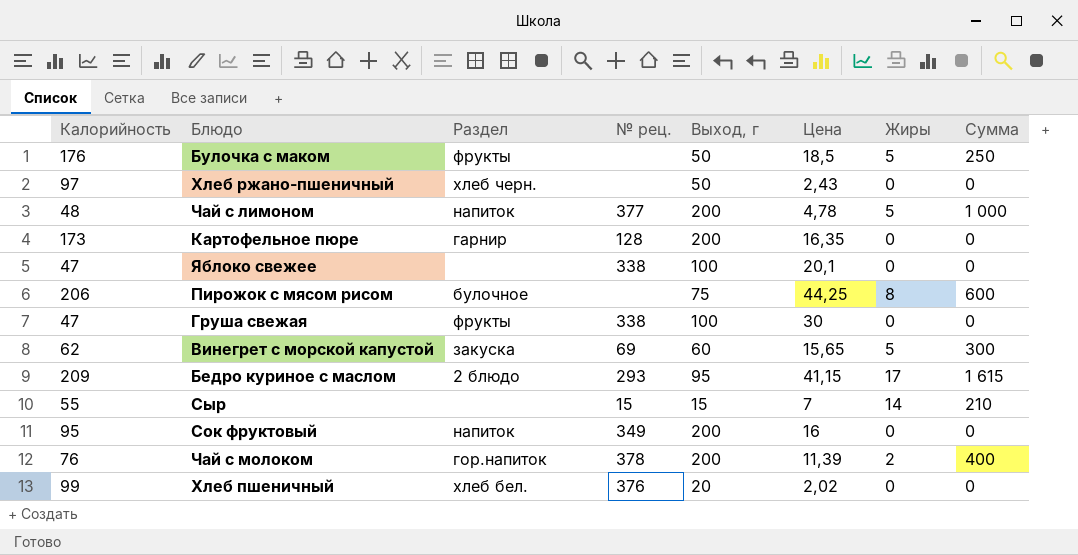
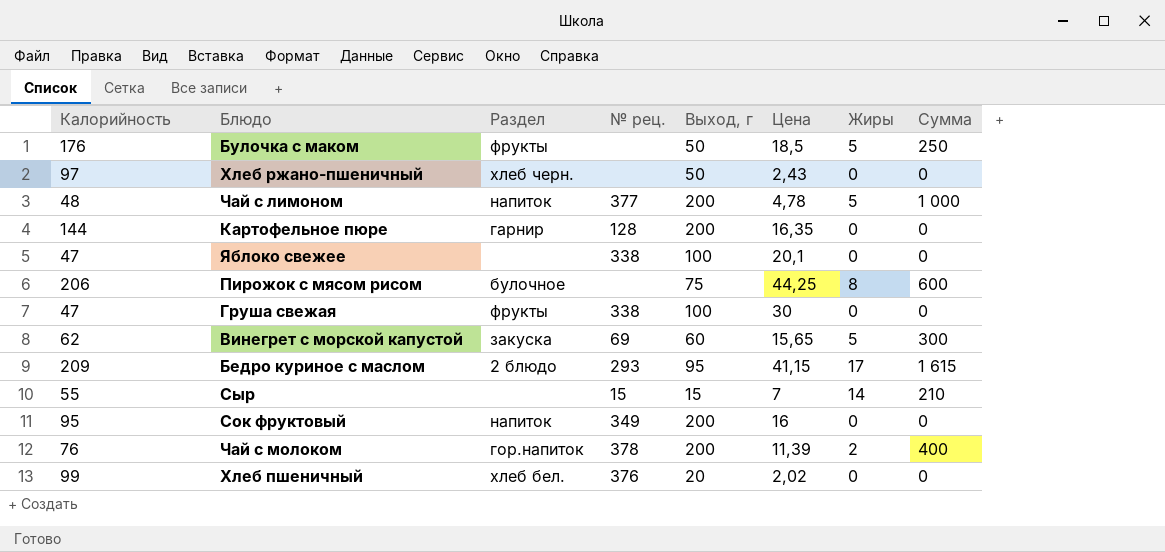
Картофельное пюре | Калорийность: 173 -> 144

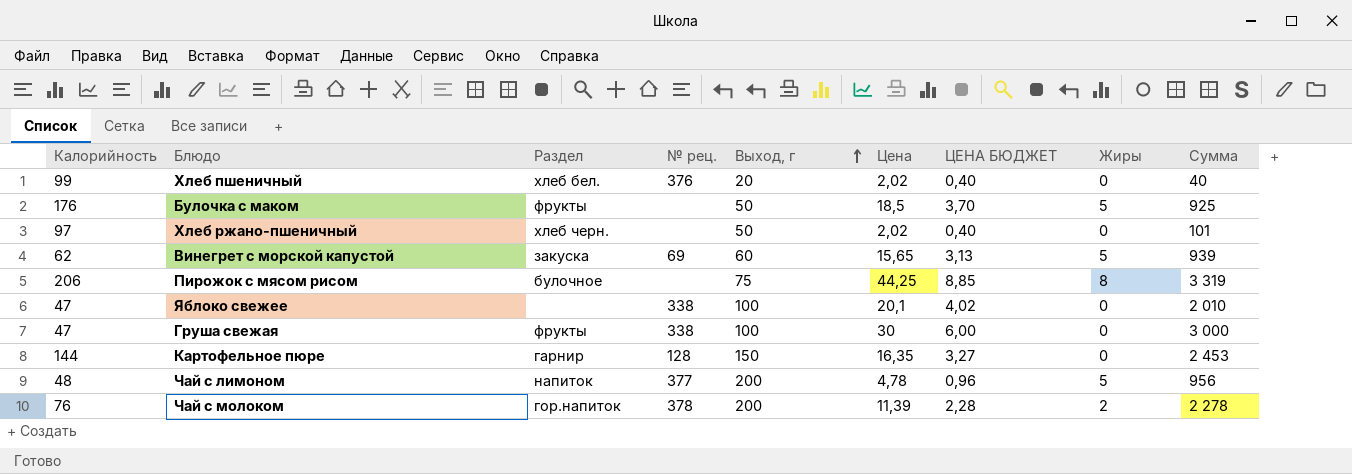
row order: none -> Выход, г ascending
column ЦЕНА БЮДЖЕТ | formula: none -> [Цена] * 0,2
column Сумма | formula: [Выход, г] * [Жиры] -> [Выход, г] * [Цена]
row Бедро куриное с маслом: 209 | 2 блюдо | 293 | 95 | 41,15 | 17 | 1 615 -> none
row Сыр: 55 | none | 15 | 15 | 7 | 14 | 210 -> none
row Сок фруктовый: 95 | напиток | 349 | 200 | 16 | 0 | 0 -> none
Хлеб ржано-пшеничный | Цена: 2,43 -> 2,02
Картофельное пюре | Выход, г: 200 -> 150

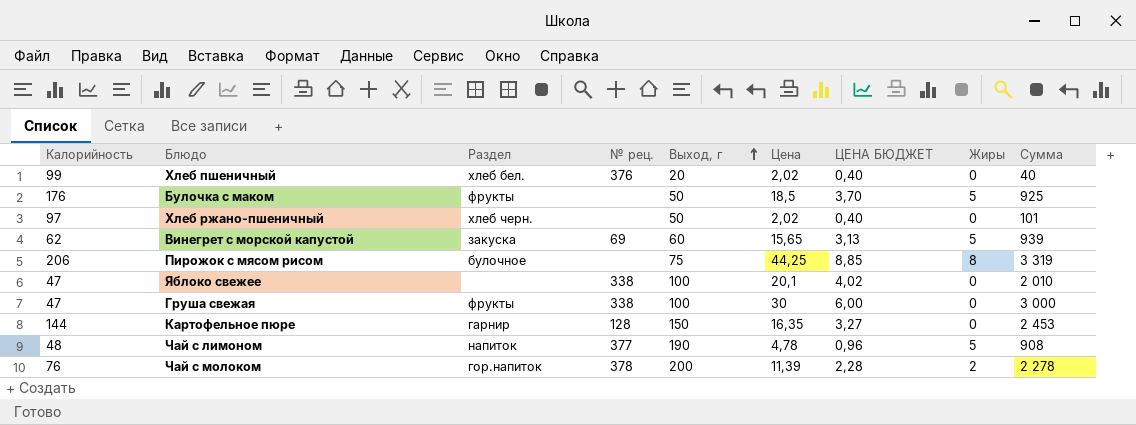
Чай с лимоном | Выход, г: 200 -> 190
Чай с лимоном | Сумма: 956 -> 908

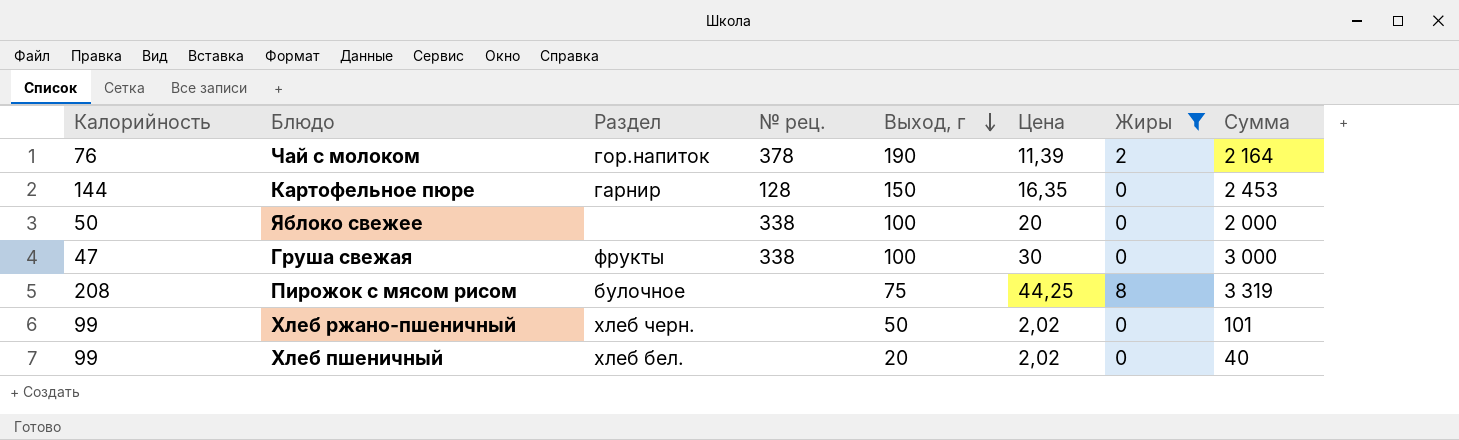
filter: none -> Жиры != 5
row order: Выход, г ascending -> Выход, г descending
column ЦЕНА БЮДЖЕТ | formula: [Цена] * 0,2 -> none
Чай с молоком | Выход, г: 200 -> 190
Чай с молоком | Сумма: 2 278 -> 2 164
Яблоко свежее | Калорийность: 47 -> 50
Яблоко свежее | Цена: 20,1 -> 20
Яблоко свежее | Сумма: 2 010 -> 2 000
Пирожок с мясом рисом | Калорийность: 206 -> 208
Хлеб ржано-пшеничный | Калорийность: 97 -> 99
Хлеб пшеничный | № рец.: 376 -> none

